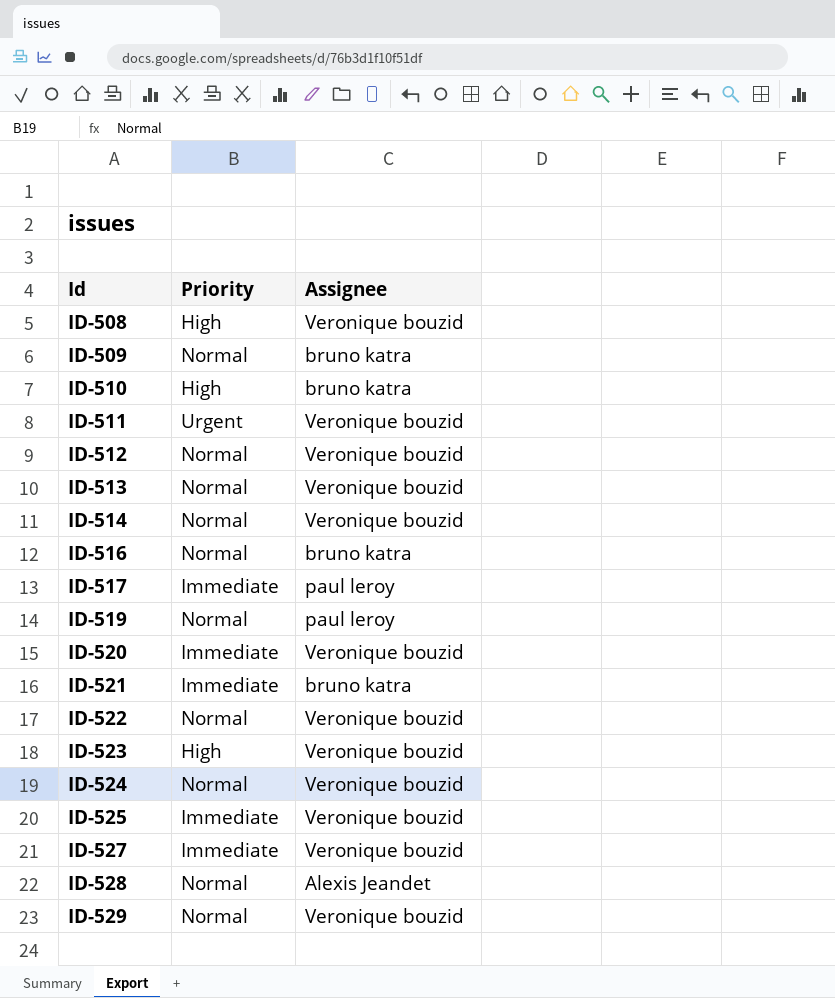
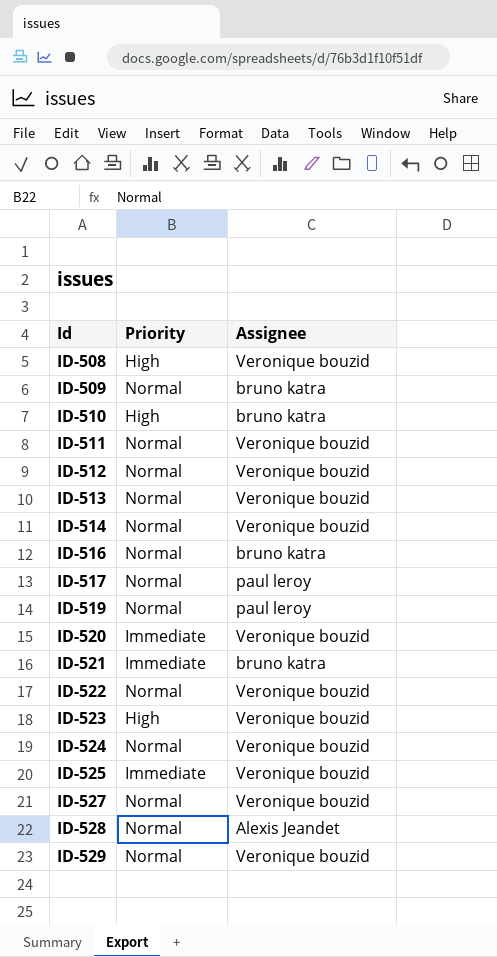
ID-511 | Priority: Urgent -> Normal
ID-517 | Priority: Immediate -> Normal
ID-527 | Priority: Immediate -> Normal

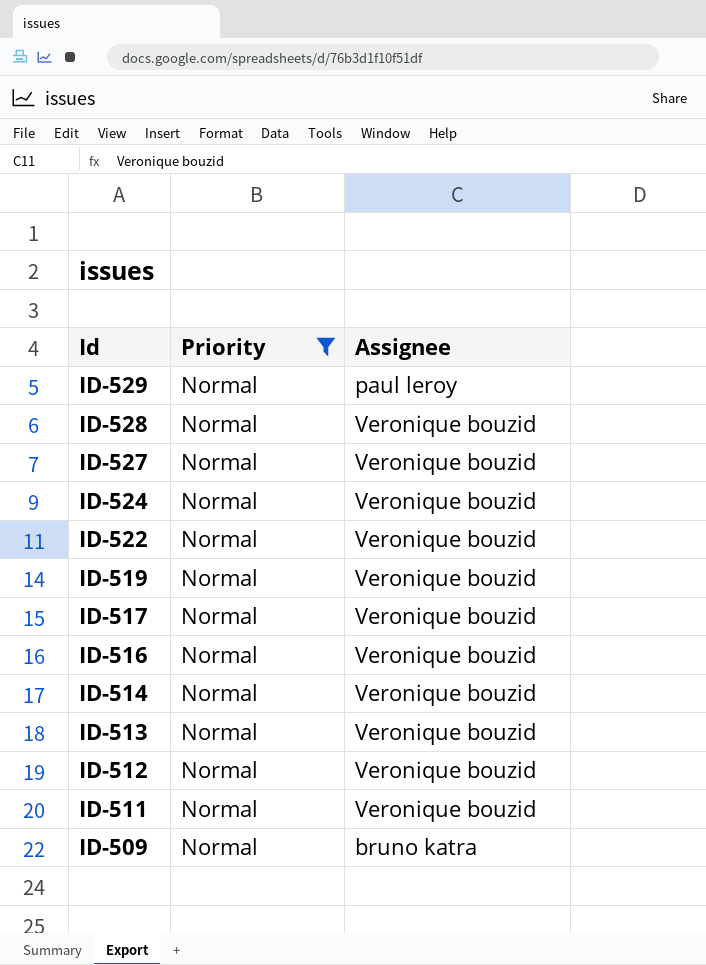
filter: none -> Priority = Normal
row order: Id ascending -> Id descending
ID-529 | Assignee: Veronique bouzid -> paul leroy
ID-528 | Assignee: Alexis Jeandet -> Veronique bouzid
ID-519 | Assignee: paul leroy -> Veronique bouzid
ID-517 | Assignee: paul leroy -> Veronique bouzid
ID-516 | Assignee: bruno katra -> Veronique bouzid

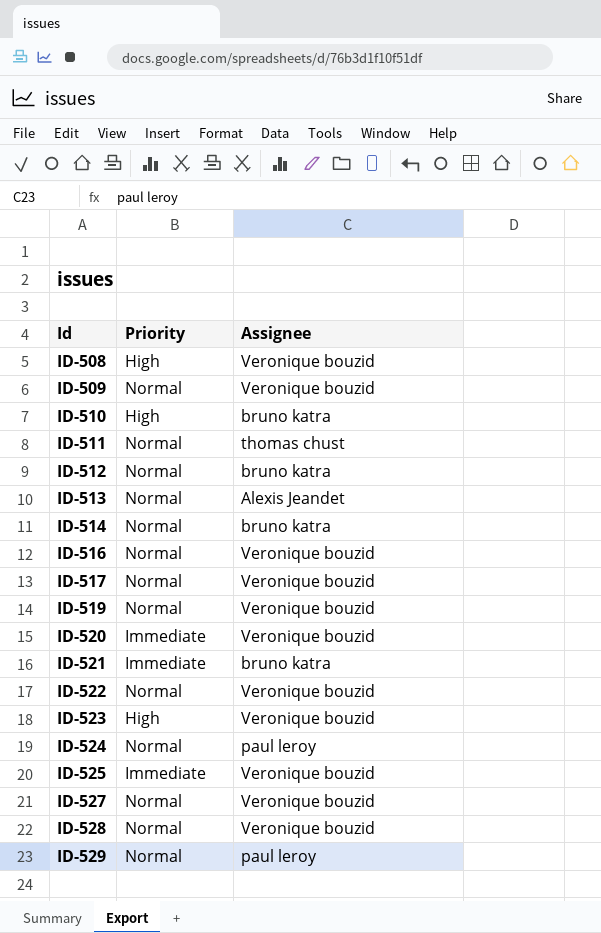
filter: Priority = Normal -> none
row order: Id descending -> Id ascending
ID-509 | Assignee: bruno katra -> Veronique bouzid
ID-511 | Assignee: Veronique bouzid -> thomas chust
ID-512 | Assignee: Veronique bouzid -> bruno katra
ID-513 | Assignee: Veronique bouzid -> Alexis Jeandet
ID-514 | Assignee: Veronique bouzid -> bruno katra
ID-524 | Assignee: Veronique bouzid -> paul leroy

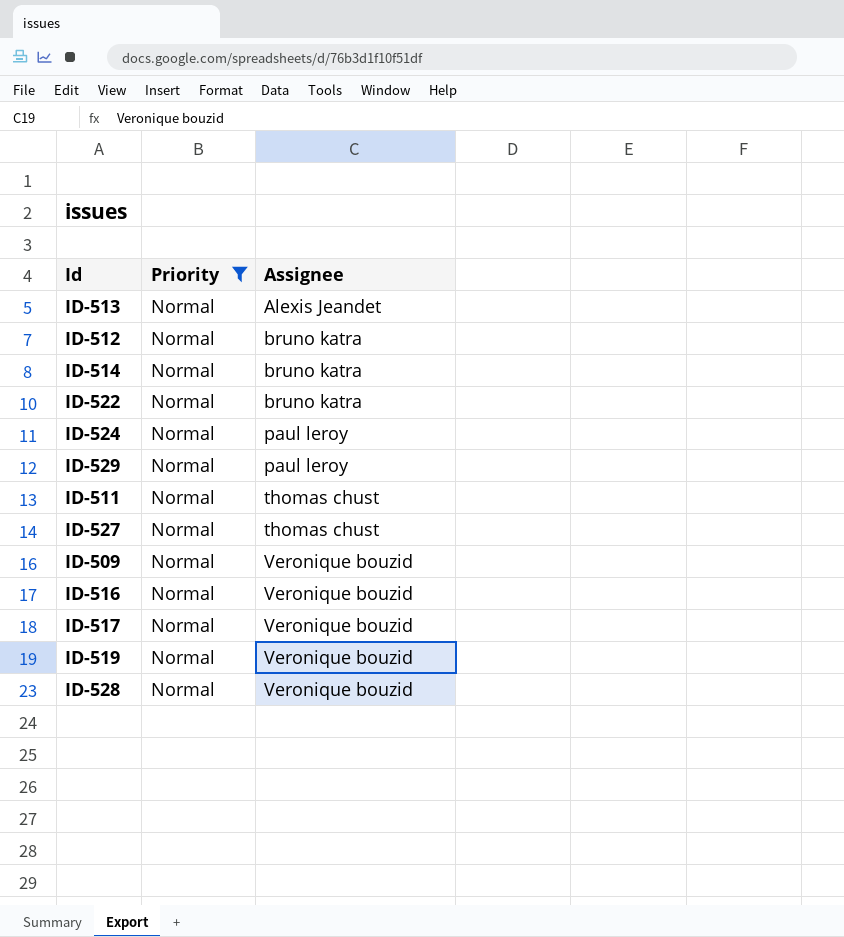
filter: none -> Priority = Normal
row order: Id ascending -> Assignee ascending
ID-522 | Assignee: Veronique bouzid -> bruno katra
ID-527 | Assignee: Veronique bouzid -> thomas chust

